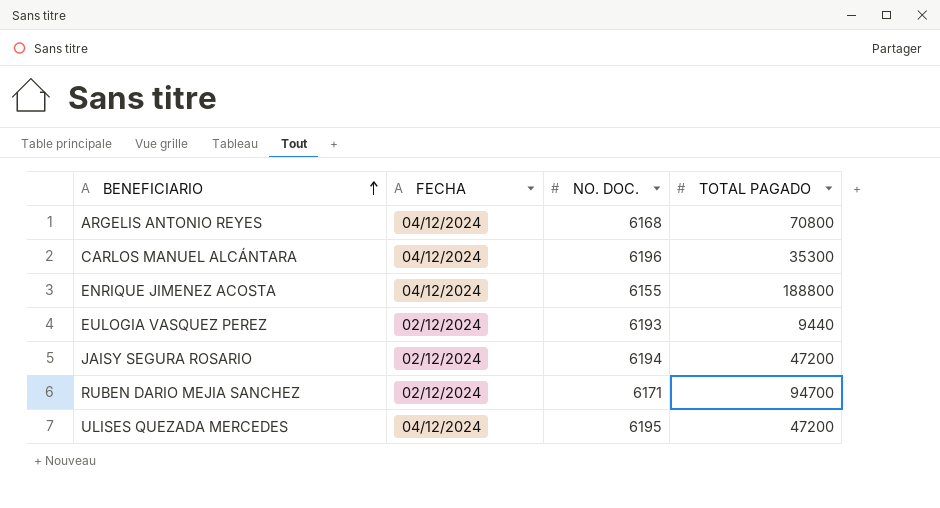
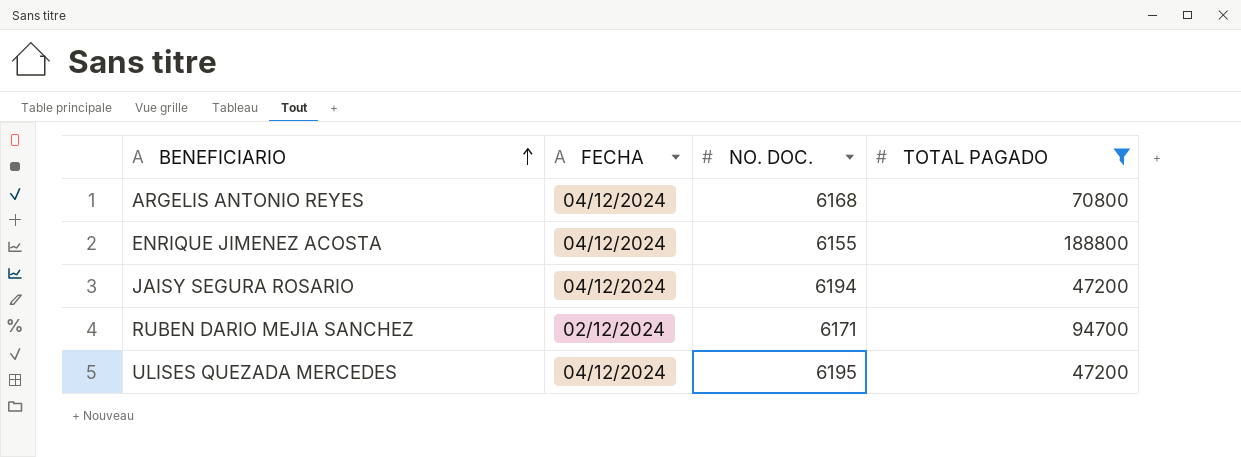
filter: none -> TOTAL PAGADO >= 47200
JAISY SEGURA ROSARIO | FECHA: 02/12/2024 -> 04/12/2024

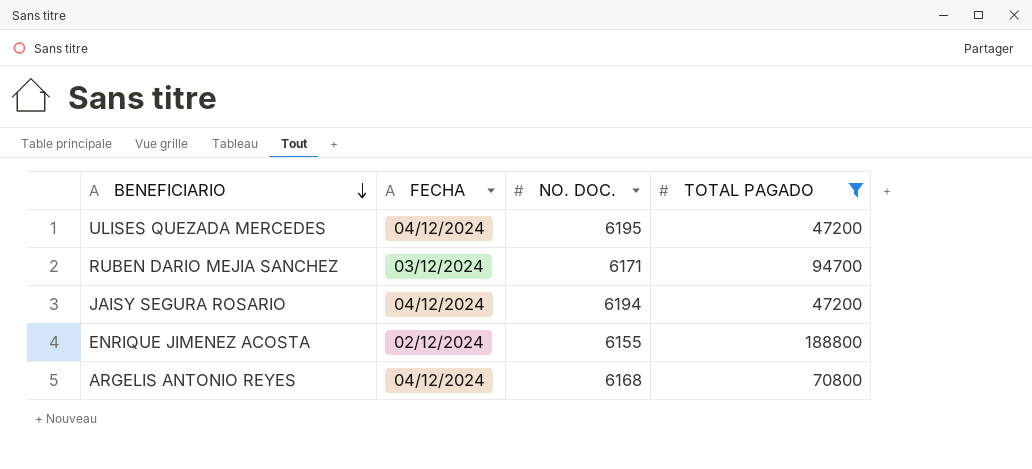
row order: BENEFICIARIO ascending -> BENEFICIARIO descending
RUBEN DARIO MEJIA SANCHEZ | FECHA: 02/12/2024 -> 03/12/2024
ENRIQUE JIMENEZ ACOSTA | FECHA: 04/12/2024 -> 02/12/2024

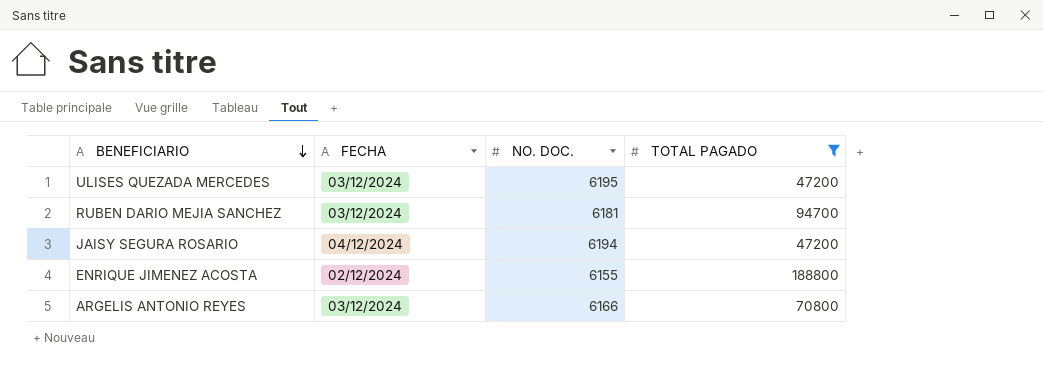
ULISES QUEZADA MERCEDES | FECHA: 04/12/2024 -> 03/12/2024
RUBEN DARIO MEJIA SANCHEZ | NO. DOC.: 6171 -> 6181
ARGELIS ANTONIO REYES | FECHA: 04/12/2024 -> 03/12/2024
ARGELIS ANTONIO REYES | NO. DOC.: 6168 -> 6166

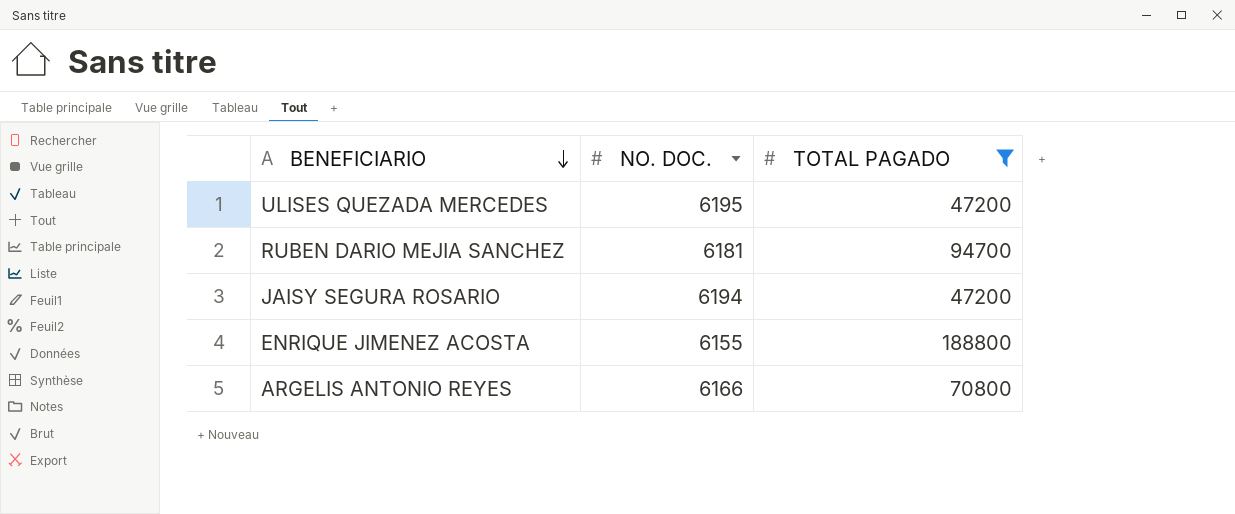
column FECHA | position: 2 -> none

